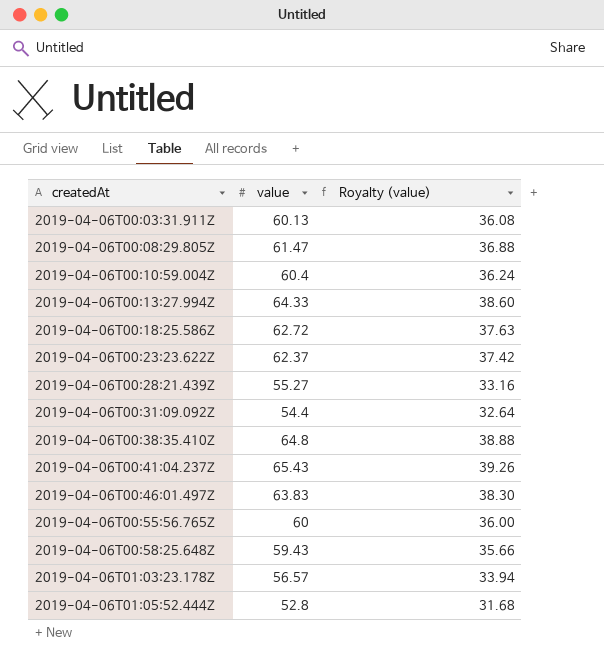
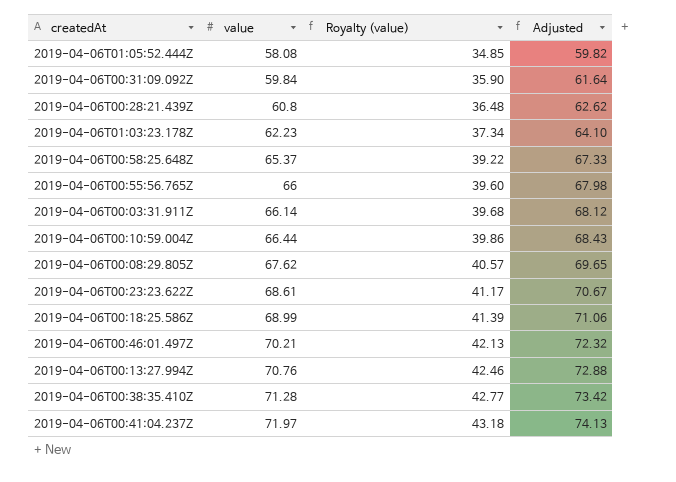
row order: createdAt ascending -> value ascending
column Adjusted | formula: none -> [value] * 1.03
2019-04-06T01:05:52.444Z | value: 52.8 -> 58.08
2019-04-06T01:05:52.444Z | Royalty (value): 31.68 -> 34.85
2019-04-06T00:31:09.092Z | value: 54.4 -> 59.84
2019-04-06T00:31:09.092Z | Royalty (value): 32.64 -> 35.90
2019-04-06T00:28:21.439Z | value: 55.27 -> 60.8
2019-04-06T00:28:21.439Z | Royalty (value): 33.16 -> 36.48
2019-04-06T01:03:23.178Z | value: 56.57 -> 62.23
2019-04-06T01:03:23.178Z | Royalty (value): 33.94 -> 37.34
2019-04-06T00:58:25.648Z | value: 59.43 -> 65.37
2019-04-06T00:58:25.648Z | Royalty (value): 35.66 -> 39.22
2019-04-06T00:55:56.765Z | value: 60 -> 66
2019-04-06T00:55:56.765Z | Royalty (value): 36.00 -> 39.60
2019-04-06T00:03:31.911Z | value: 60.13 -> 66.14
2019-04-06T00:03:31.911Z | Royalty (value): 36.08 -> 39.68
2019-04-06T00:10:59.004Z | value: 60.4 -> 66.44
2019-04-06T00:10:59.004Z | Royalty (value): 36.24 -> 39.86
2019-04-06T00:08:29.805Z | value: 61.47 -> 67.62
2019-04-06T00:08:29.805Z | Royalty (value): 36.88 -> 40.57
2019-04-06T00:23:23.622Z | value: 62.37 -> 68.61
2019-04-06T00:23:23.622Z | Royalty (value): 37.42 -> 41.17
2019-04-06T00:18:25.586Z | value: 62.72 -> 68.99
2019-04-06T00:18:25.586Z | Royalty (value): 37.63 -> 41.39
2019-04-06T00:46:01.497Z | value: 63.83 -> 70.21
2019-04-06T00:46:01.497Z | Royalty (value): 38.30 -> 42.13
2019-04-06T00:13:27.994Z | value: 64.33 -> 70.76
2019-04-06T00:13:27.994Z | Royalty (value): 38.60 -> 42.46
2019-04-06T00:38:35.410Z | value: 64.8 -> 71.28
2019-04-06T00:38:35.410Z | Royalty (value): 38.88 -> 42.77
2019-04-06T00:41:04.237Z | value: 65.43 -> 71.97
2019-04-06T00:41:04.237Z | Royalty (value): 39.26 -> 43.18

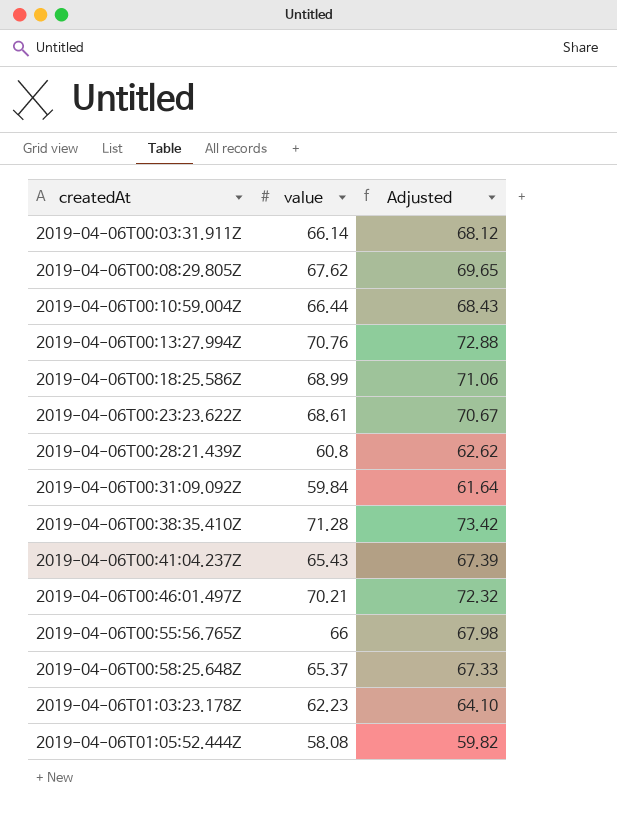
row order: value ascending -> createdAt ascending
column Royalty (value) | formula: [value] * 0.6 -> none
2019-04-06T00:41:04.237Z | value: 71.97 -> 65.43
2019-04-06T00:41:04.237Z | Adjusted: 74.13 -> 67.39

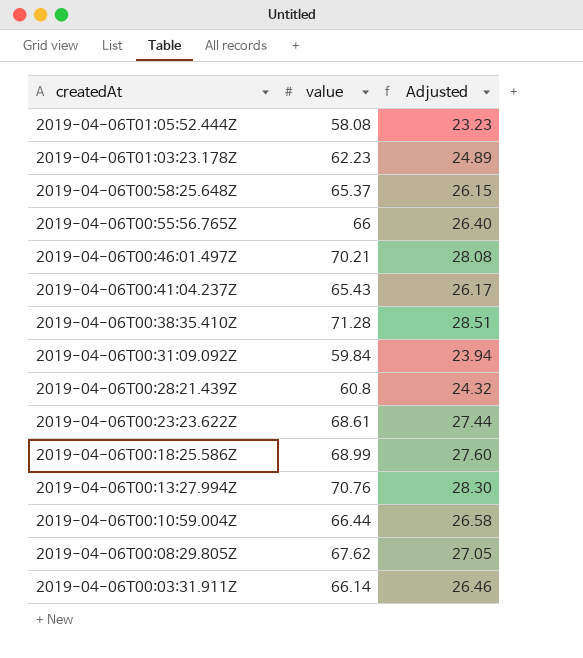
row order: createdAt ascending -> createdAt descending
column Adjusted | formula: [value] * 1.03 -> [value] * 0.4

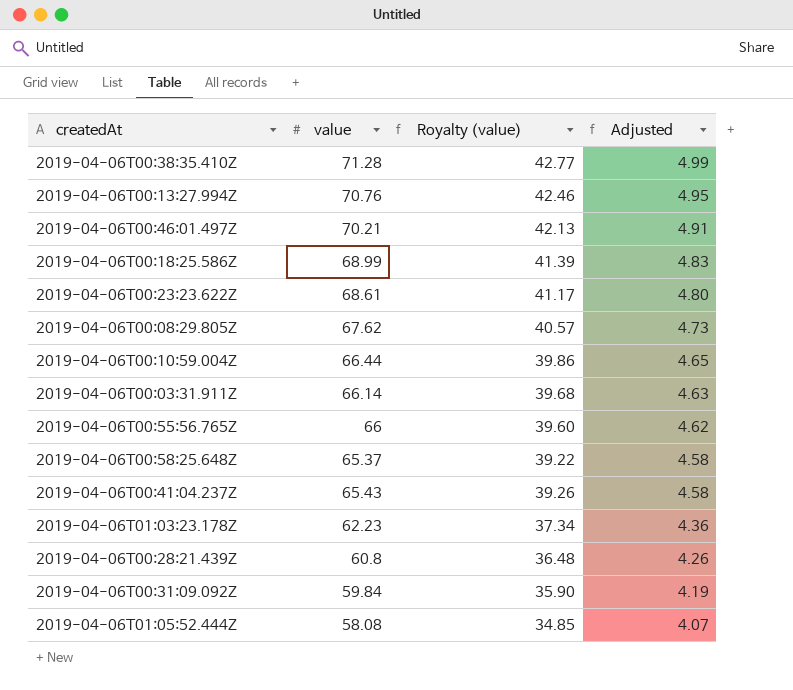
row order: createdAt descending -> Adjusted descending
column Royalty (value) | formula: none -> [value] * 0.6
column Adjusted | formula: [value] * 0.4 -> [value] * 0.07

